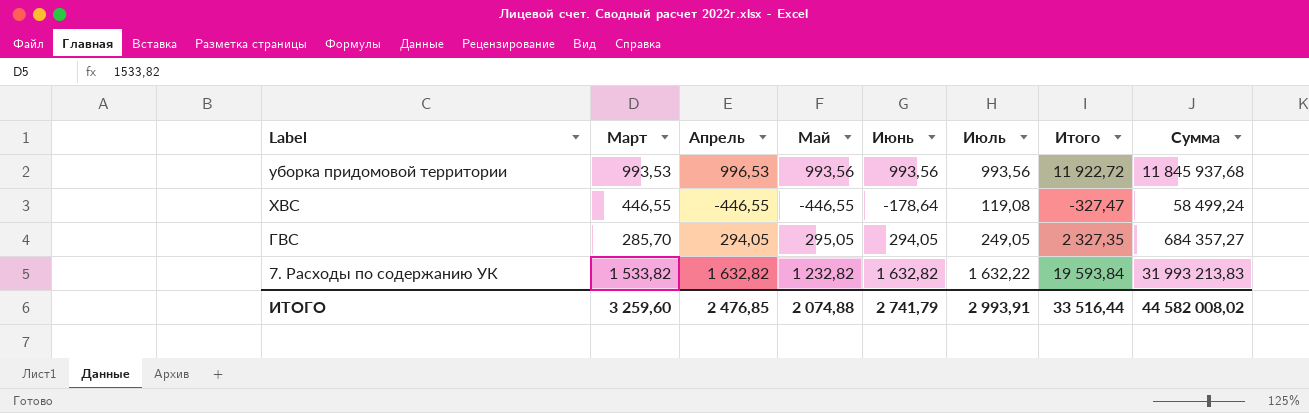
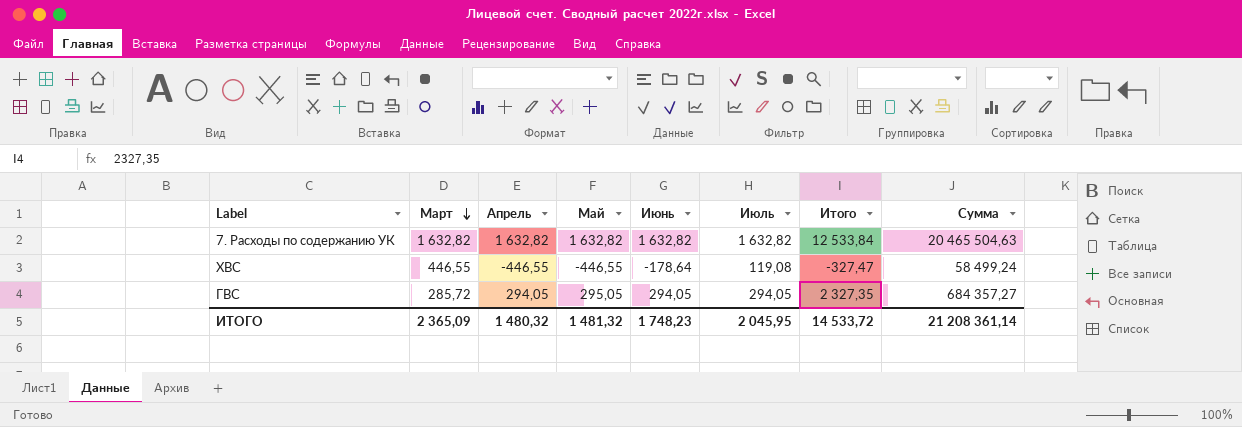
row order: none -> Март descending
row уборка придомовой территории: 993,53 | 996,53 | 993,56 | 993,56 | 993,56 | 11 922,72 | 11 845 937,68 -> none
7. Расходы по содержанию УК | Март: 1 533,82 -> 1 632,82
7. Расходы по содержанию УК | Май: 1 232,82 -> 1 632,82
7. Расходы по содержанию УК | Июль: 1 632,22 -> 1 632,82
7. Расходы по содержанию УК | Итого: 19 593,84 -> 12 533,84
7. Расходы по содержанию УК | Сумма: 31 993 213,83 -> 20 465 504,63
ГВС | Март: 285,70 -> 285,72
ГВС | Июль: 249,05 -> 294,05
ИТОГО | Март: 3 259,60 -> 2 365,09
ИТОГО | Апрель: 2 476,85 -> 1 480,32
ИТОГО | Май: 2 074,88 -> 1 481,32
ИТОГО | Июнь: 2 741,79 -> 1 748,23
ИТОГО | Июль: 2 993,91 -> 2 045,95
ИТОГО | Итого: 33 516,44 -> 14 533,72
ИТОГО | Сумма: 44 582 008,02 -> 21 208 361,14

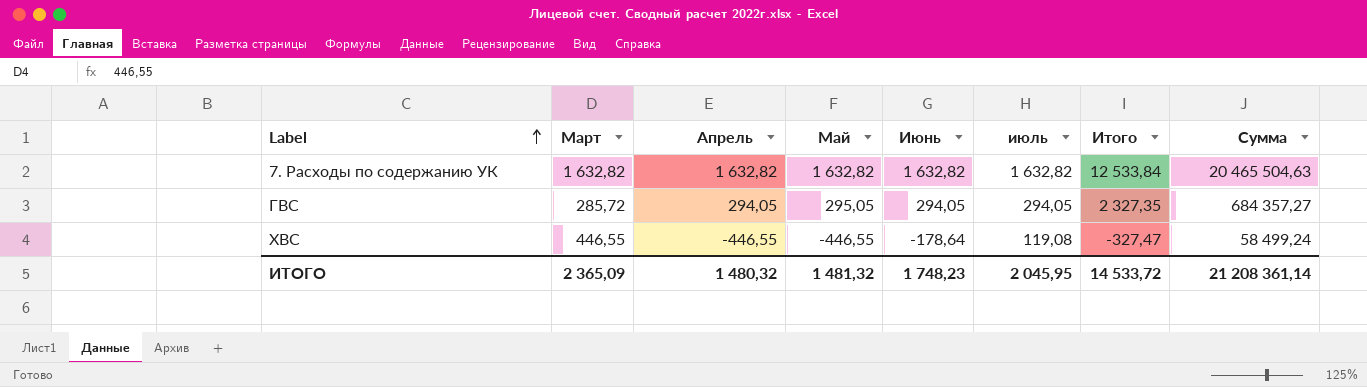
row order: Март descending -> Label ascending
column name: Июль -> июль

